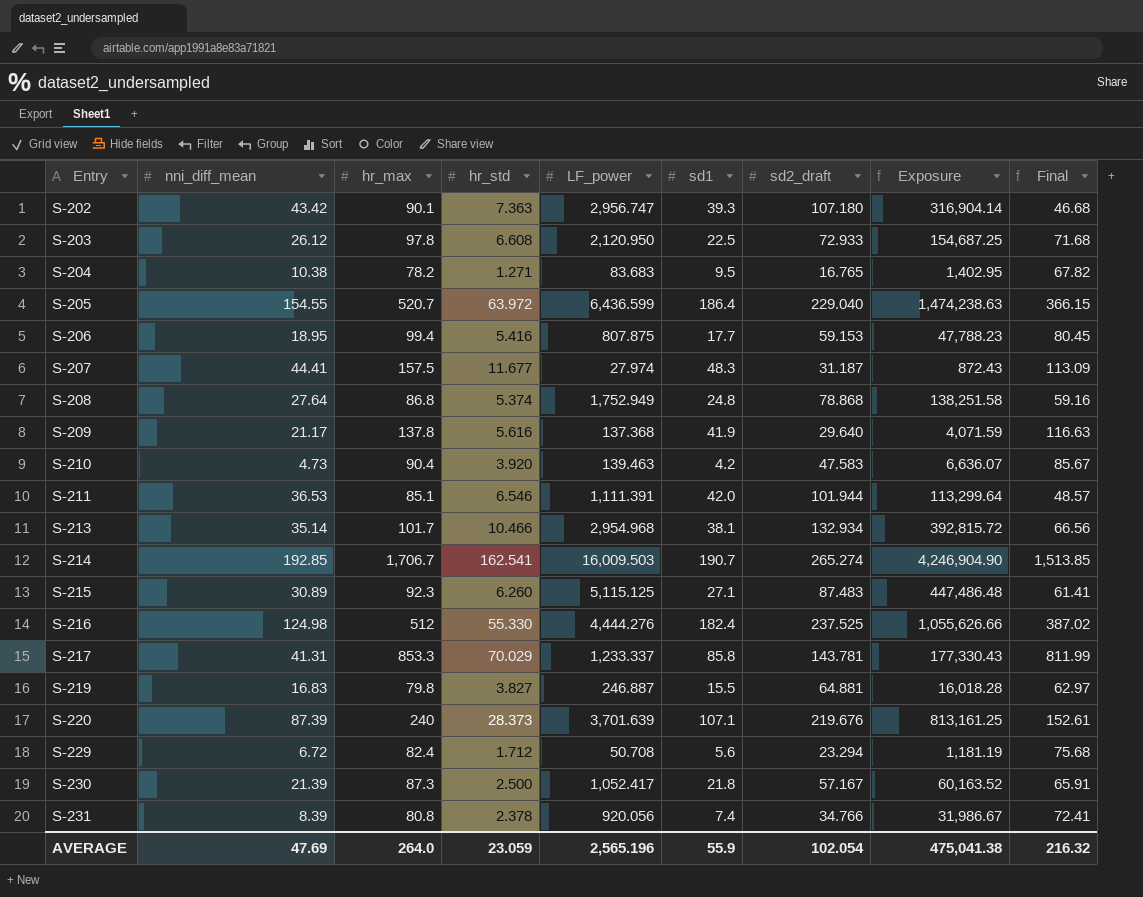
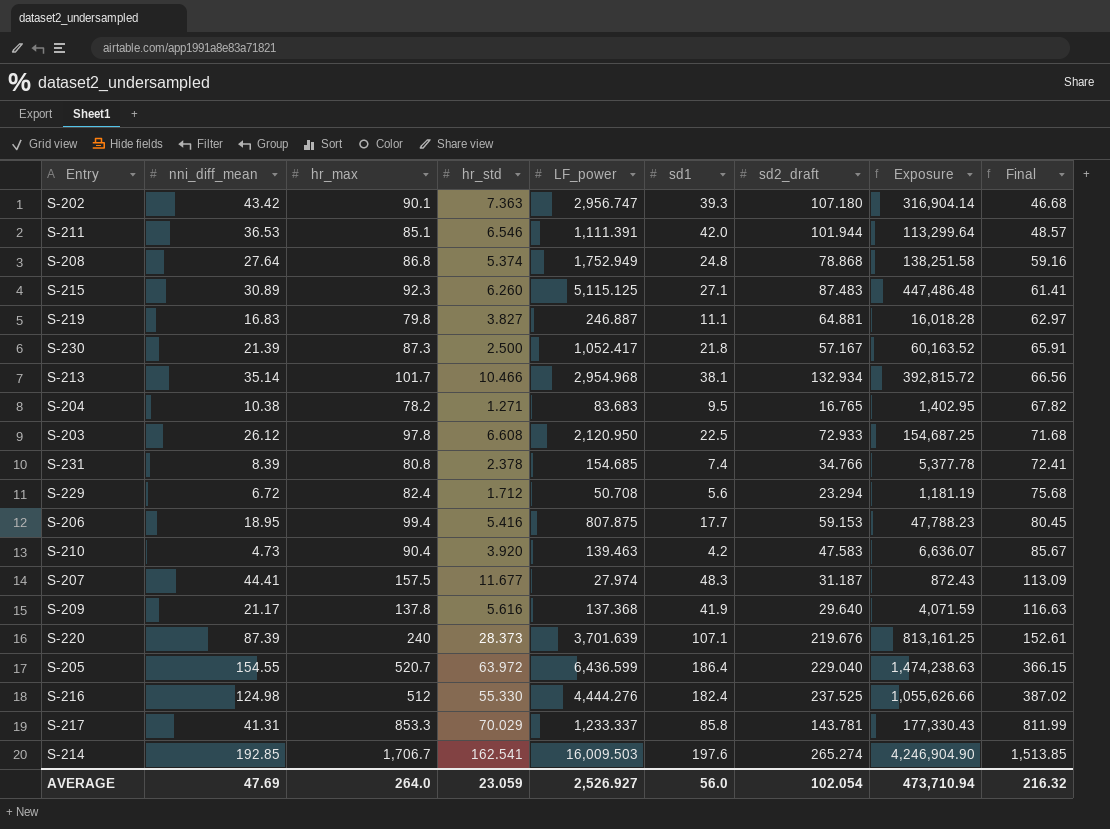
row order: Entry ascending -> Final ascending
S-219 | sd1: 15.5 -> 11.1
S-231 | LF_power: 920.056 -> 154.685
S-231 | Exposure: 31,986.67 -> 5,377.78
S-214 | sd1: 190.7 -> 197.6
AVERAGE | LF_power: 2,565.196 -> 2,526.927
AVERAGE | sd1: 55.9 -> 56.0
AVERAGE | Exposure: 475,041.38 -> 473,710.94

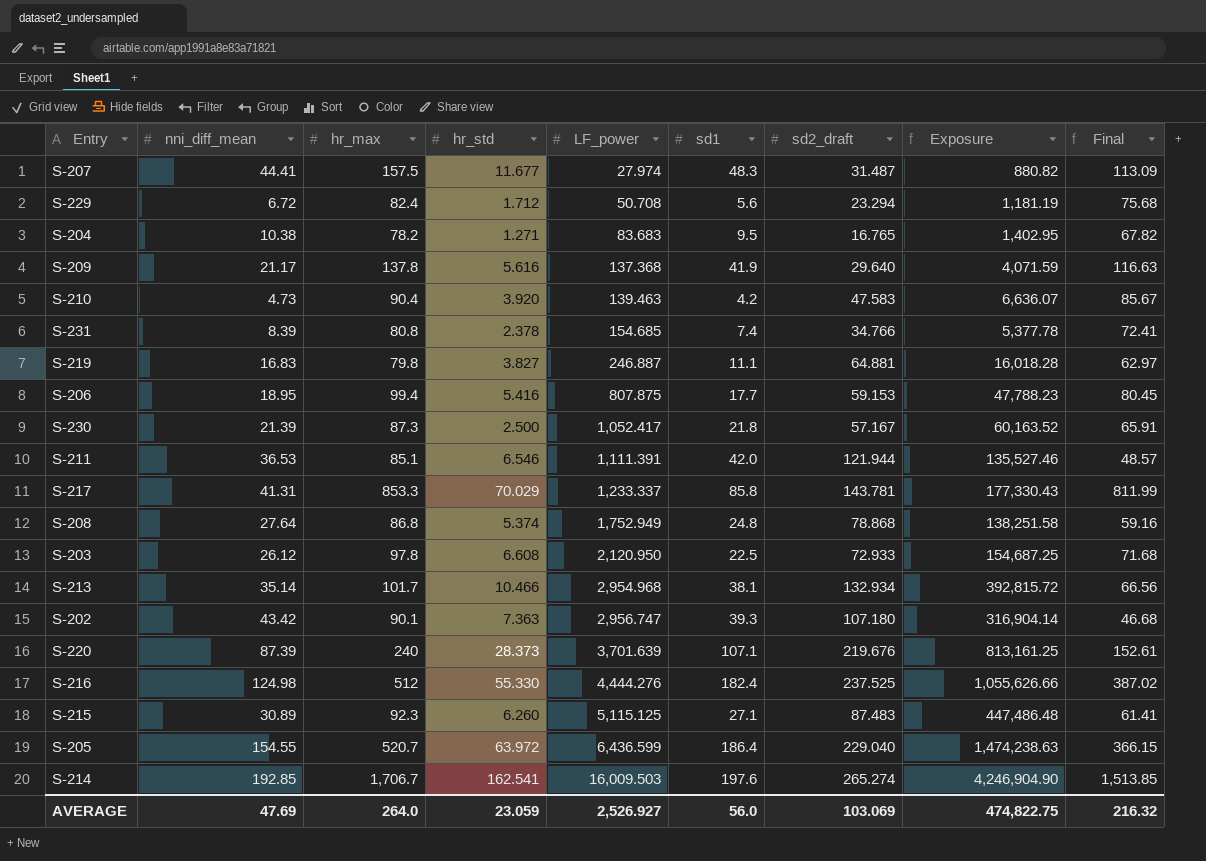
row order: Final ascending -> LF_power ascending
S-207 | sd2_draft: 31.187 -> 31.487
S-207 | Exposure: 872.43 -> 880.82
S-211 | sd2_draft: 101.944 -> 121.944
S-211 | Exposure: 113,299.64 -> 135,527.46
AVERAGE | sd2_draft: 102.054 -> 103.069
AVERAGE | Exposure: 473,710.94 -> 474,822.75

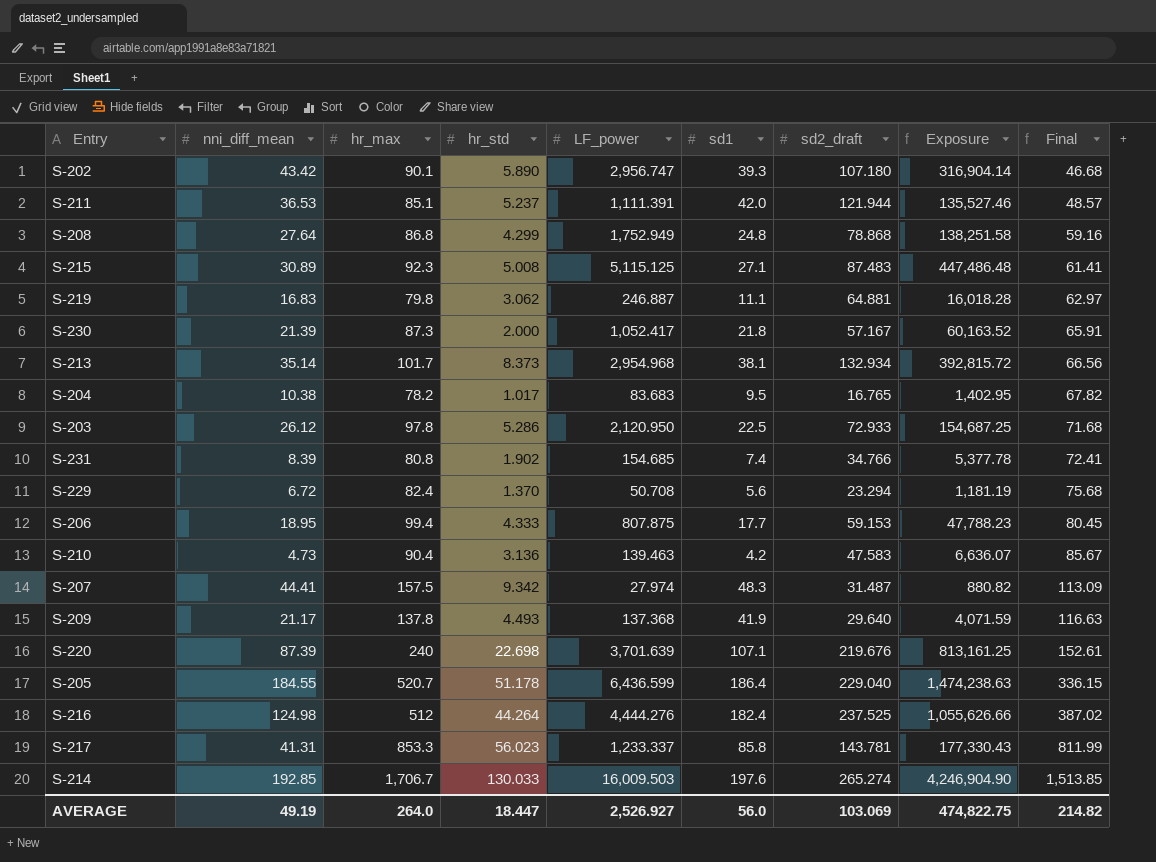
row order: LF_power ascending -> Final ascending
S-202 | hr_std: 7.363 -> 5.890
S-211 | hr_std: 6.546 -> 5.237
S-208 | hr_std: 5.374 -> 4.299
S-215 | hr_std: 6.260 -> 5.008
S-219 | hr_std: 3.827 -> 3.062
S-230 | hr_std: 2.500 -> 2.000
S-213 | hr_std: 10.466 -> 8.373
S-204 | hr_std: 1.271 -> 1.017
S-203 | hr_std: 6.608 -> 5.286
S-231 | hr_std: 2.378 -> 1.902
S-229 | hr_std: 1.712 -> 1.370
S-206 | hr_std: 5.416 -> 4.333
S-210 | hr_std: 3.920 -> 3.136
S-207 | hr_std: 11.677 -> 9.342
S-209 | hr_std: 5.616 -> 4.493
S-220 | hr_std: 28.373 -> 22.698
S-205 | nni_diff_mean: 154.55 -> 184.55
S-205 | hr_std: 63.972 -> 51.178
S-205 | Final: 366.15 -> 336.15
S-216 | hr_std: 55.330 -> 44.264
S-217 | hr_std: 70.029 -> 56.023
S-214 | hr_std: 162.541 -> 130.033
AVERAGE | nni_diff_mean: 47.69 -> 49.19
AVERAGE | hr_std: 23.059 -> 18.447
AVERAGE | Final: 216.32 -> 214.82

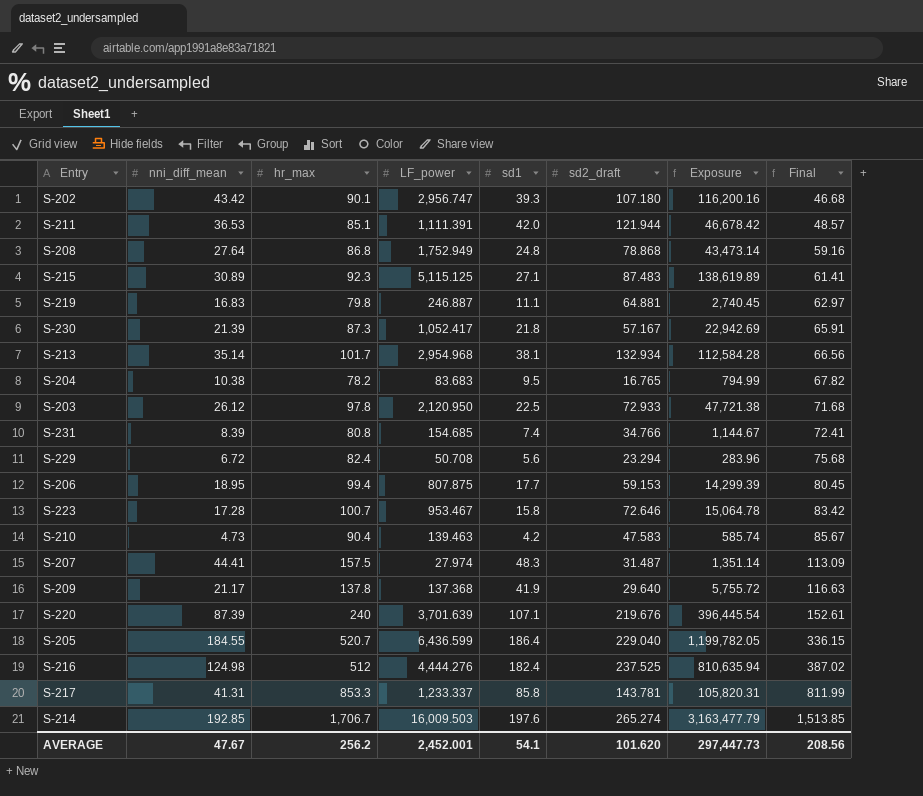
column hr_std | position: 4 -> none
column Exposure | formula: [LF_power] * [sd2_draft] -> [LF_power] * [sd1]
row S-223: none -> 17.28 | 100.7 | 953.467 | 15.8 | 72.646 | 15,064.78 | 83.42
AVERAGE | nni_diff_mean: 49.19 -> 47.67
AVERAGE | hr_max: 264.0 -> 256.2
AVERAGE | LF_power: 2,526.927 -> 2,452.001
AVERAGE | sd1: 56.0 -> 54.1
AVERAGE | sd2_draft: 103.069 -> 101.620
AVERAGE | Exposure: 474,822.75 -> 297,447.73
AVERAGE | Final: 214.82 -> 208.56

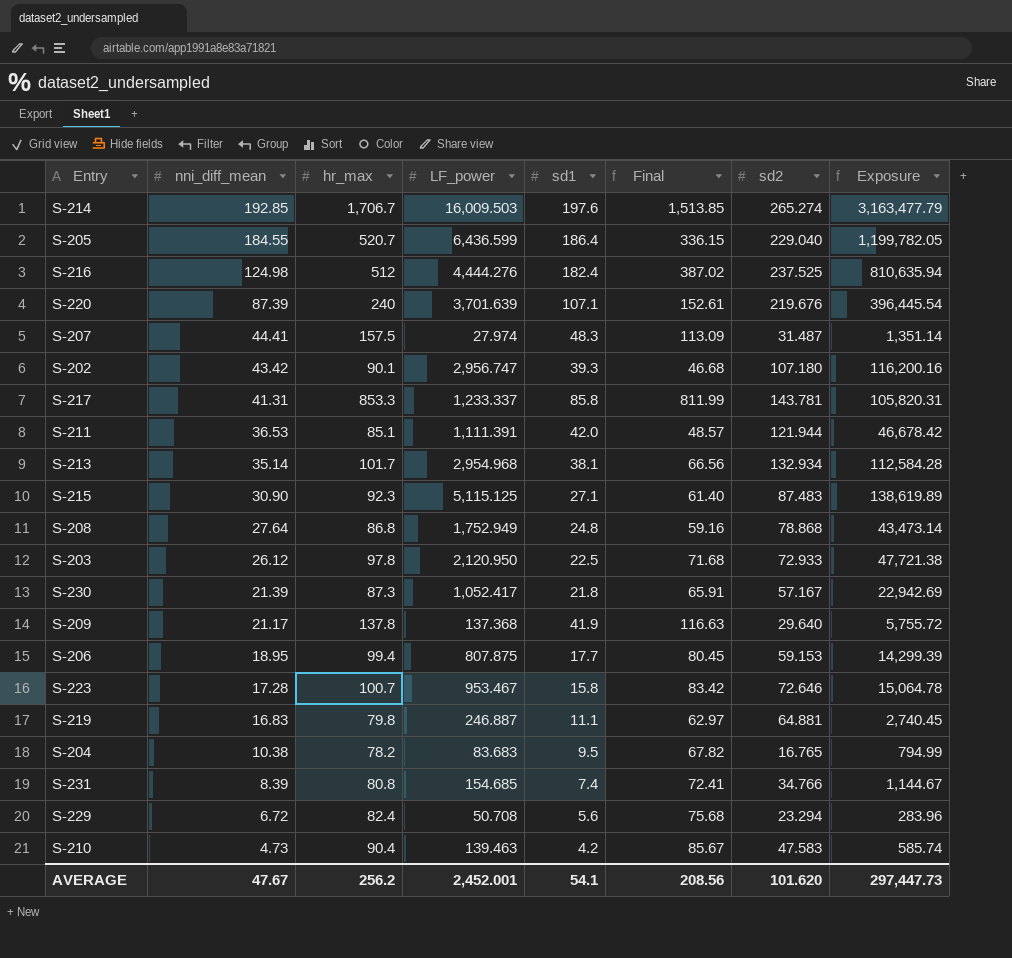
row order: Final ascending -> nni_diff_mean descending
column Final | position: 8 -> 6
column name: sd2_draft -> sd2
S-215 | nni_diff_mean: 30.89 -> 30.90
S-215 | Final: 61.41 -> 61.40

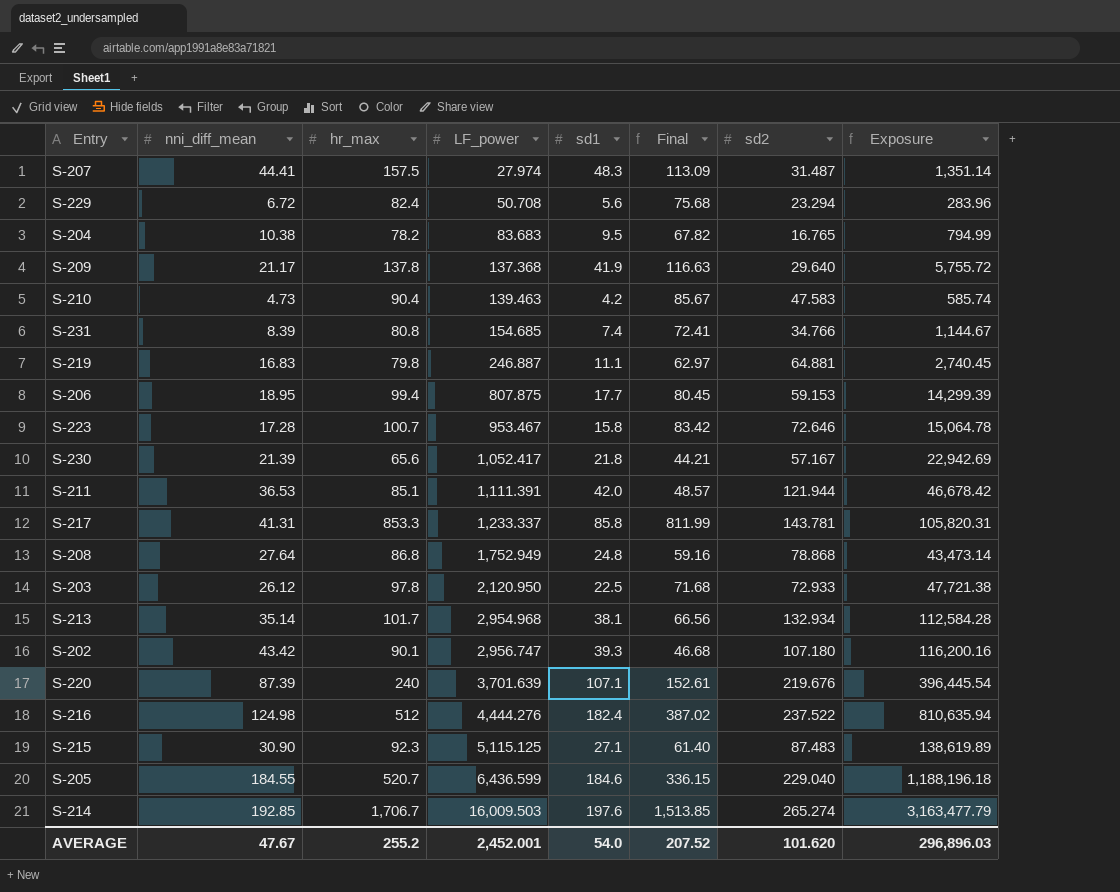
row order: nni_diff_mean descending -> LF_power ascending
S-230 | hr_max: 87.3 -> 65.6
S-230 | Final: 65.91 -> 44.21
S-216 | sd2: 237.525 -> 237.522
S-205 | sd1: 186.4 -> 184.6
S-205 | Exposure: 1,199,782.05 -> 1,188,196.18
AVERAGE | hr_max: 256.2 -> 255.2
AVERAGE | sd1: 54.1 -> 54.0
AVERAGE | Final: 208.56 -> 207.52
AVERAGE | Exposure: 297,447.73 -> 296,896.03

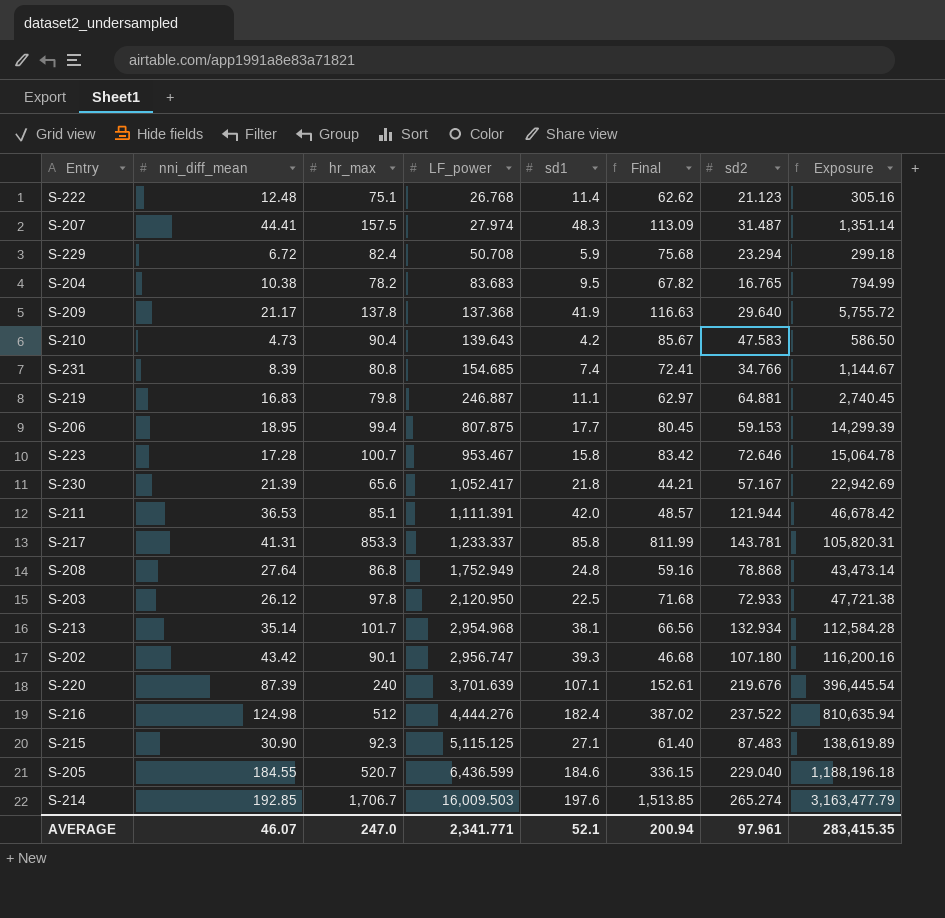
row S-222: none -> 12.48 | 75.1 | 26.768 | 11.4 | 62.62 | 21.123 | 305.16
S-229 | sd1: 5.6 -> 5.9
S-229 | Exposure: 283.96 -> 299.18
S-210 | LF_power: 139.463 -> 139.643
S-210 | Exposure: 585.74 -> 586.50
AVERAGE | nni_diff_mean: 47.67 -> 46.07
AVERAGE | hr_max: 255.2 -> 247.0
AVERAGE | LF_power: 2,452.001 -> 2,341.771
AVERAGE | sd1: 54.0 -> 52.1
AVERAGE | Final: 207.52 -> 200.94
AVERAGE | sd2: 101.620 -> 97.961
AVERAGE | Exposure: 296,896.03 -> 283,415.35

